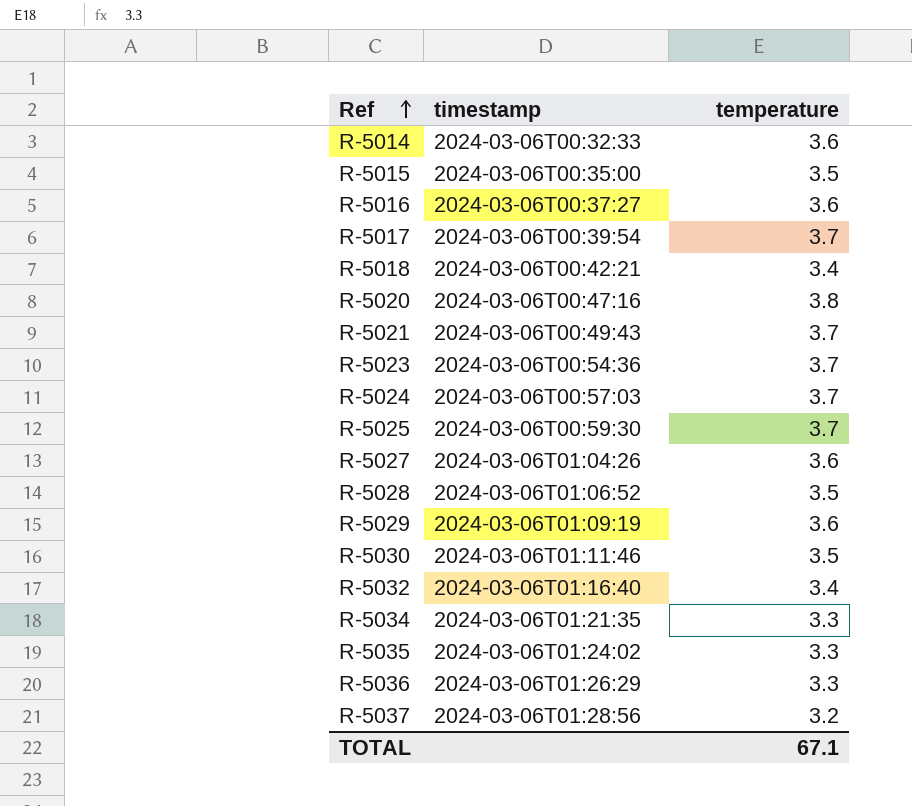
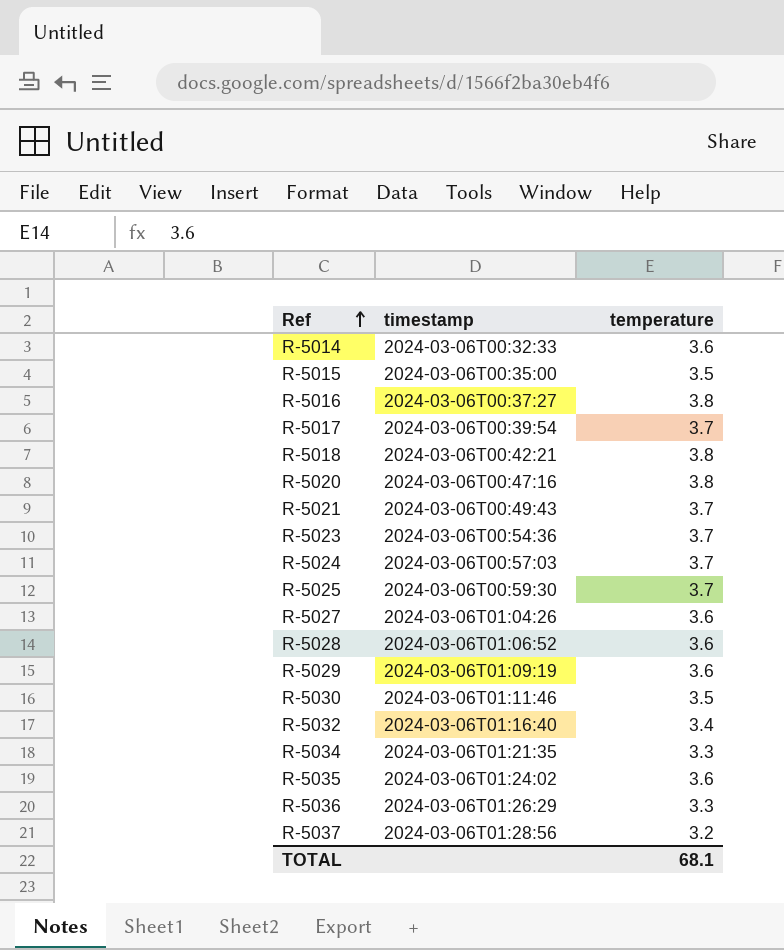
R-5016 | temperature: 3.6 -> 3.8
R-5018 | temperature: 3.4 -> 3.8
R-5028 | temperature: 3.5 -> 3.6
R-5035 | temperature: 3.3 -> 3.6
TOTAL | temperature: 67.1 -> 68.1

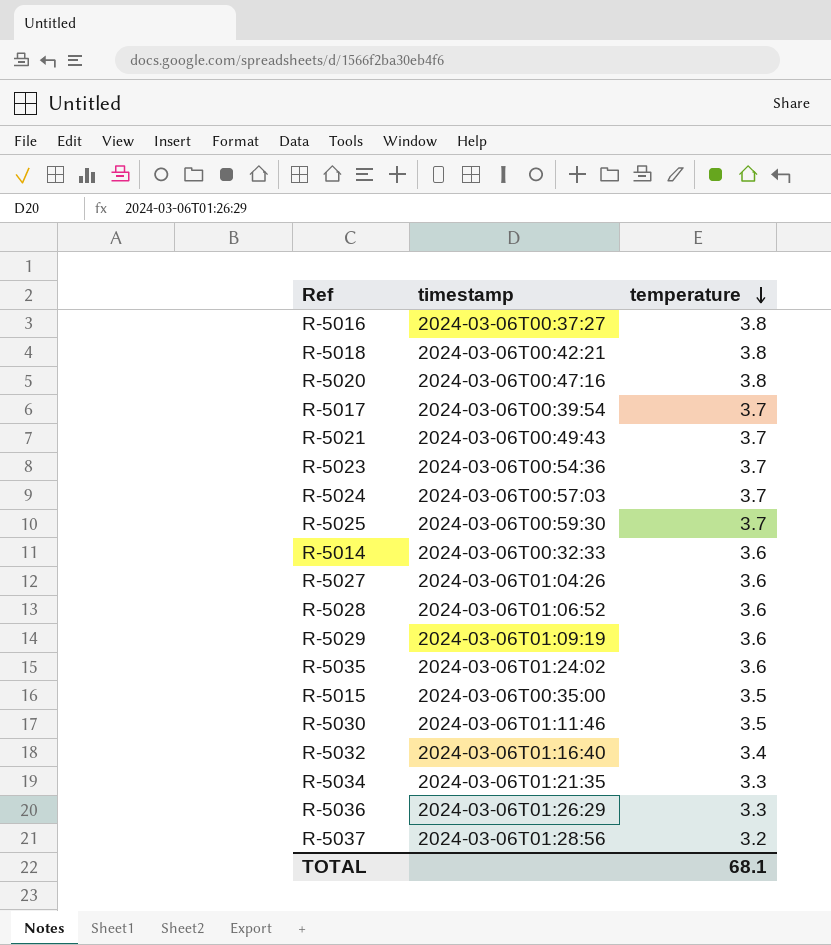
row order: Ref ascending -> temperature descending

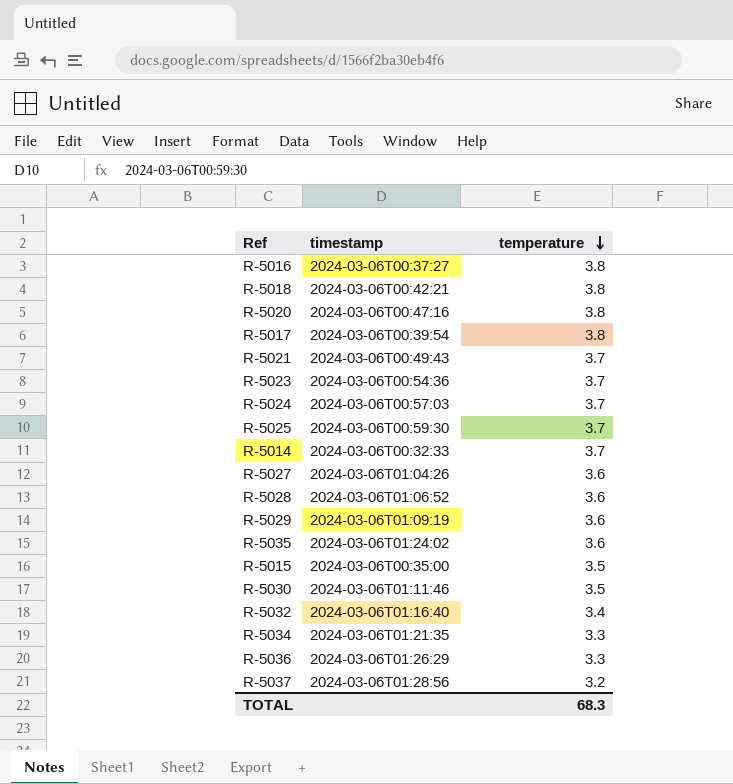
R-5017 | temperature: 3.7 -> 3.8
R-5014 | temperature: 3.6 -> 3.7
TOTAL | temperature: 68.1 -> 68.3

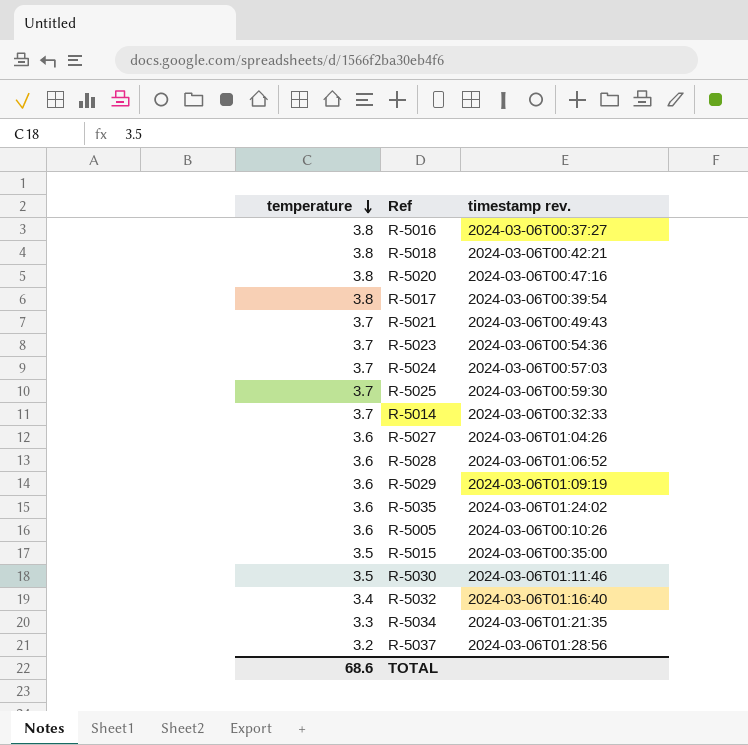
column temperature | position: 3 -> 1
column name: timestamp -> timestamp rev.
row R-5036: 2024-03-06T01:26:29 | 3.3 -> none
row R-5005: none -> 3.6 | 2024-03-06T00:10:26
TOTAL | temperature: 68.3 -> 68.6

